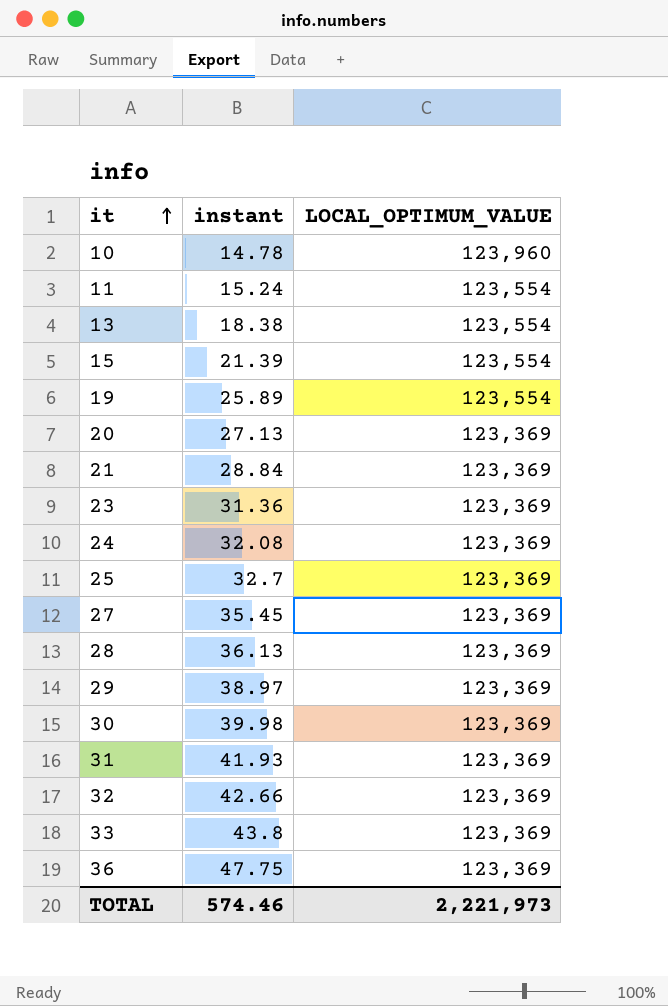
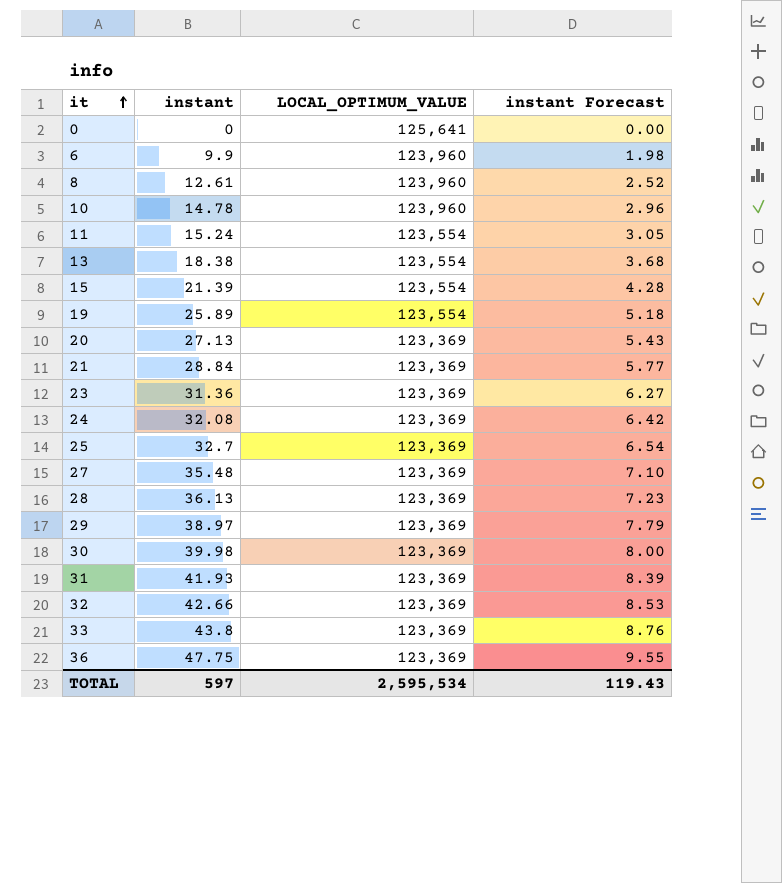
column instant Forecast | formula: none -> [instant] * 0.2
row 0: none -> 0 | 125,641 | 0.00
row 6: none -> 9.9 | 123,960 | 1.98
row 8: none -> 12.61 | 123,960 | 2.52
27 | instant: 35.45 -> 35.48
TOTAL | instant: 574.46 -> 597
TOTAL | LOCAL_OPTIMUM_VALUE: 2,221,973 -> 2,595,534

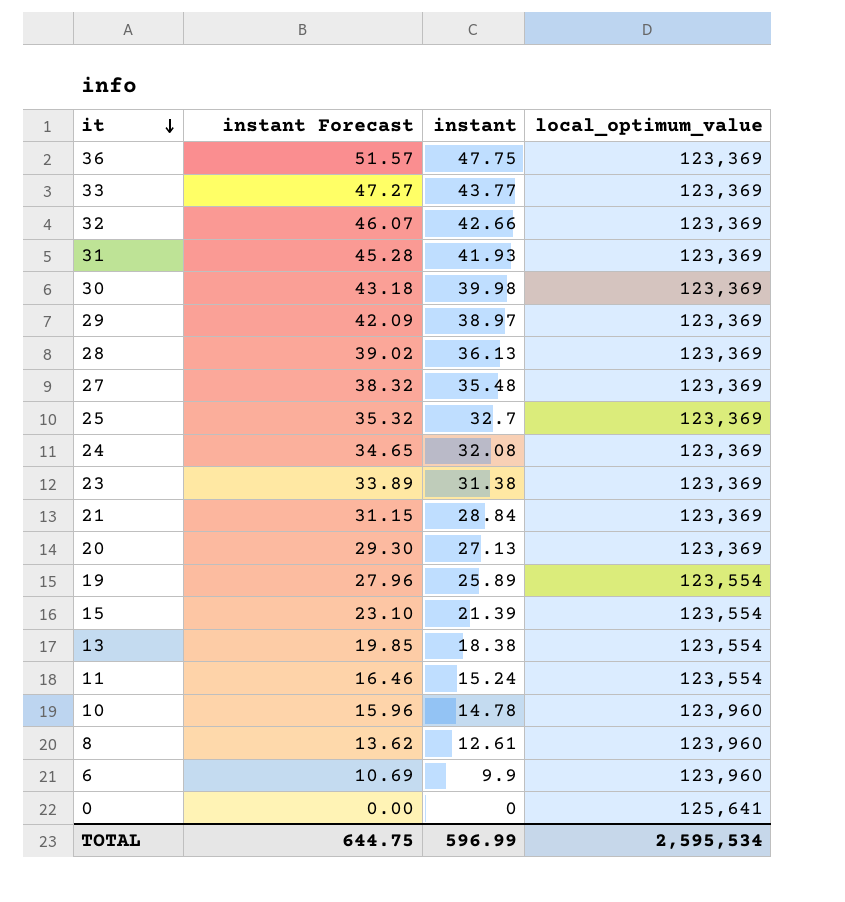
row order: it ascending -> it descending
column instant Forecast | formula: [instant] * 0.2 -> [instant] * 1.08
column instant Forecast | position: 4 -> 2
column name: LOCAL_OPTIMUM_VALUE -> local_optimum_value
33 | instant: 43.8 -> 43.77
23 | instant: 31.36 -> 31.38
TOTAL | instant Forecast: 119.43 -> 644.75
TOTAL | instant: 597 -> 596.99

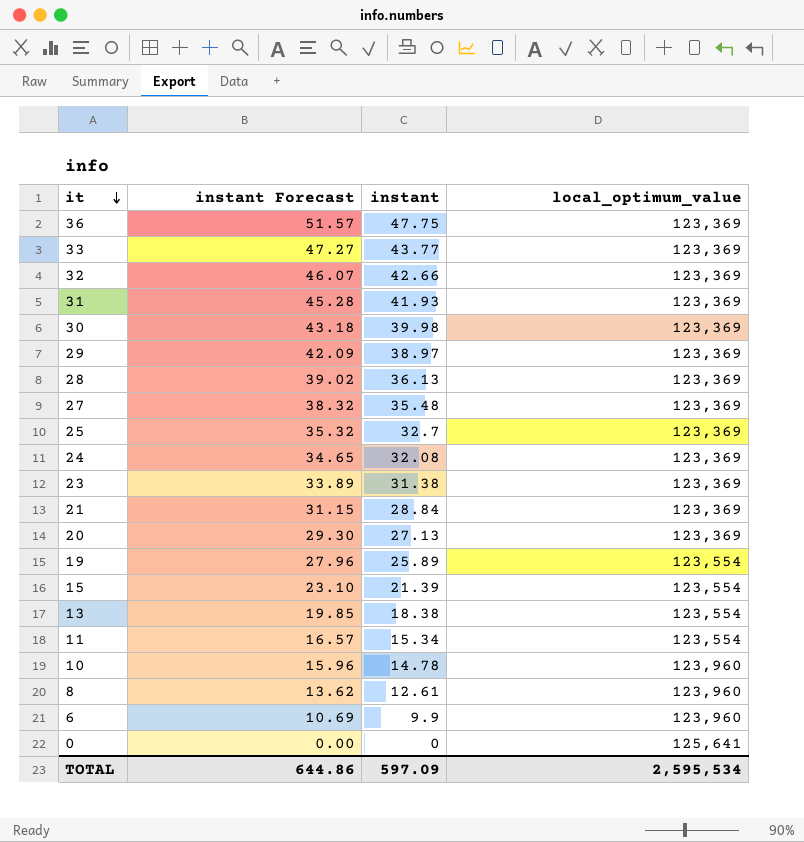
11 | instant Forecast: 16.46 -> 16.57
11 | instant: 15.24 -> 15.34
TOTAL | instant Forecast: 644.75 -> 644.86
TOTAL | instant: 596.99 -> 597.09

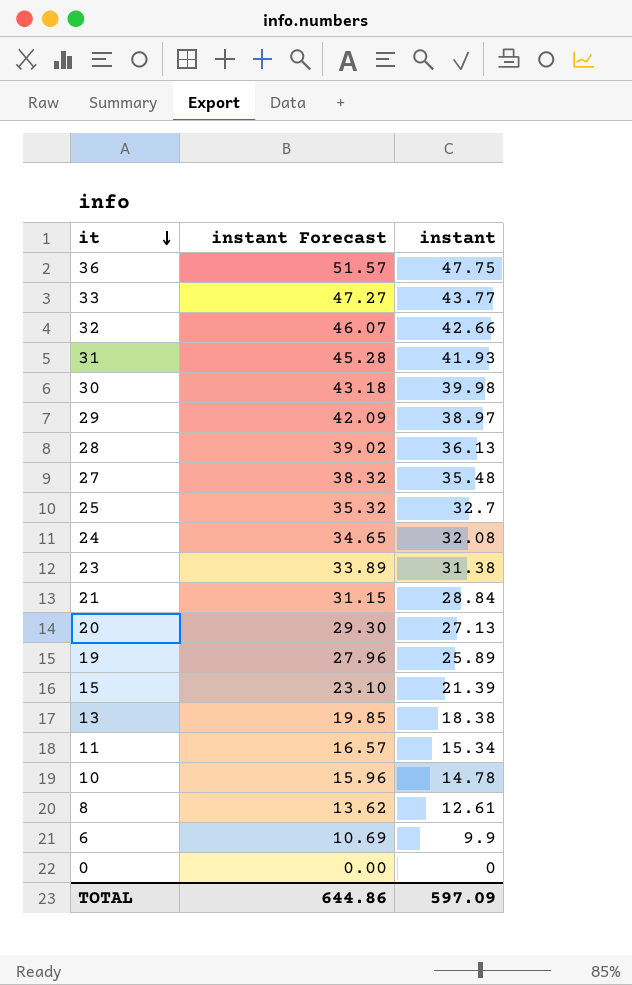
column local_optimum_value | position: 4 -> none

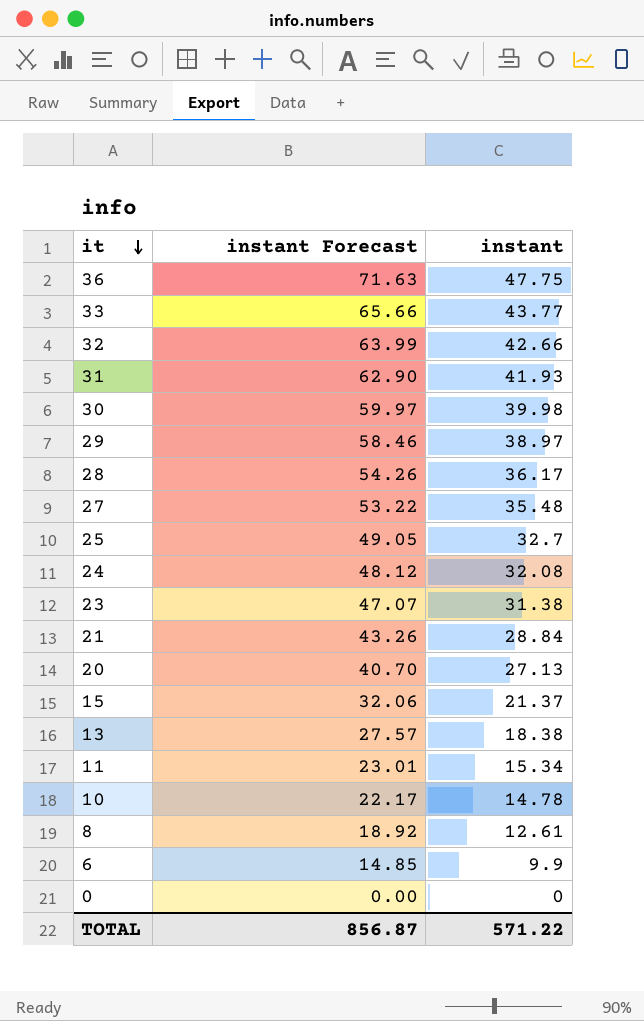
column instant Forecast | formula: [instant] * 1.08 -> [instant] * 1.5
row 19: 27.96 | 25.89 -> none
28 | instant: 36.13 -> 36.17
15 | instant: 21.39 -> 21.37
TOTAL | instant Forecast: 644.86 -> 856.87
TOTAL | instant: 597.09 -> 571.22

